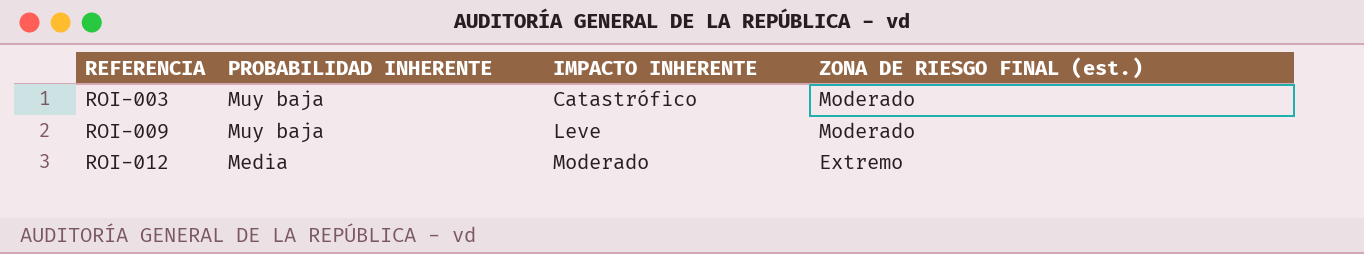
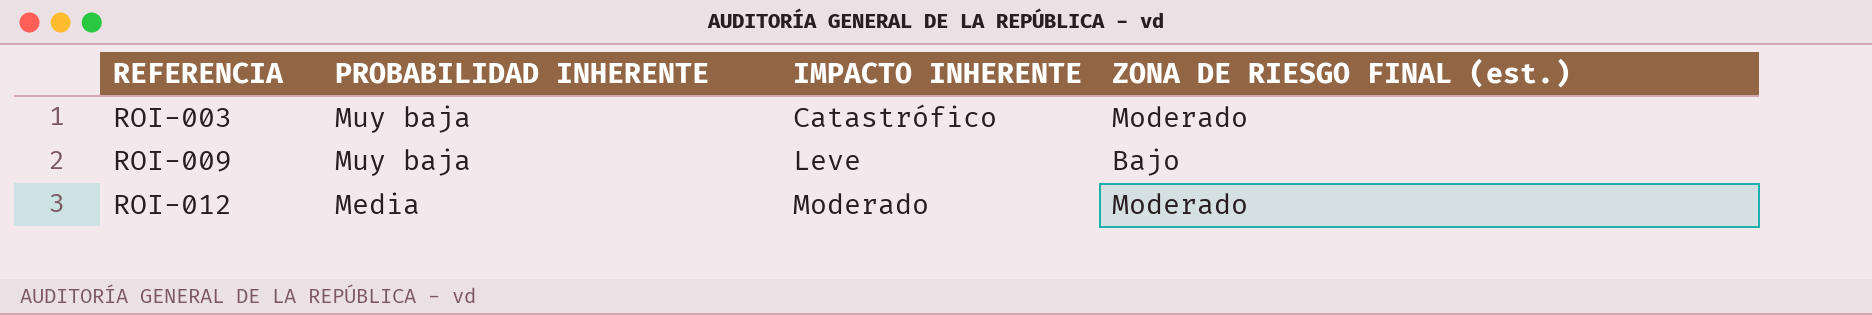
ROI-009 | ZONA DE RIESGO FINAL (est.): Moderado -> Bajo
ROI-012 | ZONA DE RIESGO FINAL (est.): Extremo -> Moderado

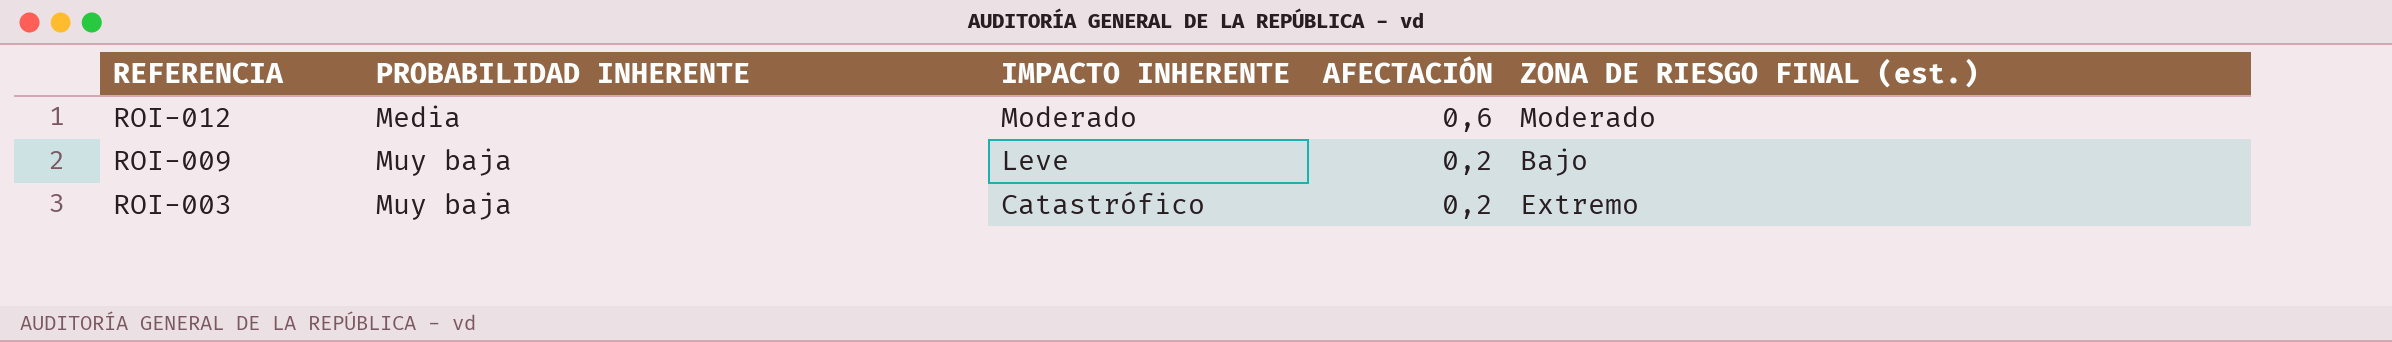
row order: REFERENCIA ascending -> REFERENCIA descending
column AFECTACIÓN | position: none -> 4
ROI-003 | ZONA DE RIESGO FINAL (est.): Moderado -> Extremo

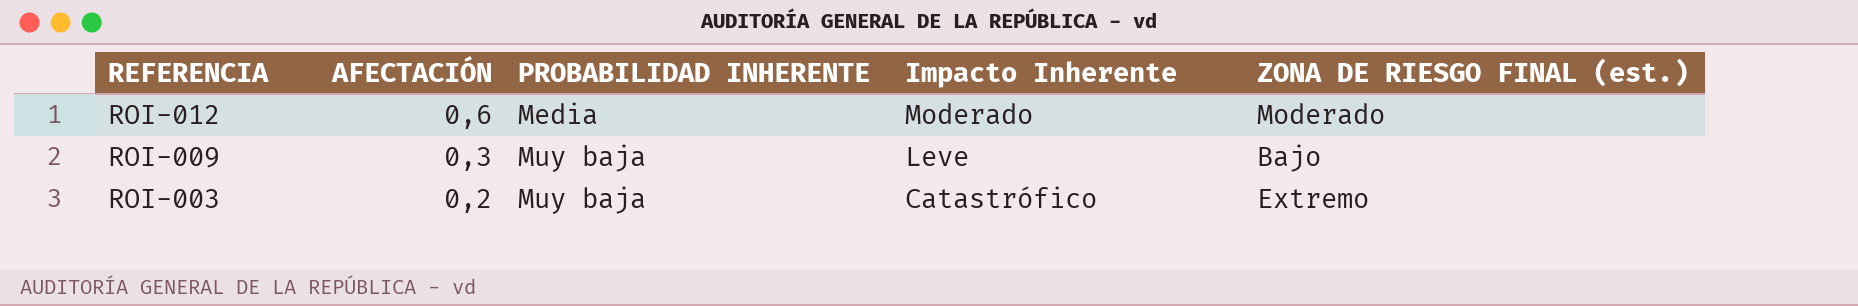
column AFECTACIÓN | position: 4 -> 2
column name: IMPACTO INHERENTE -> Impacto Inherente
ROI-009 | AFECTACIÓN: 0,2 -> 0,3

